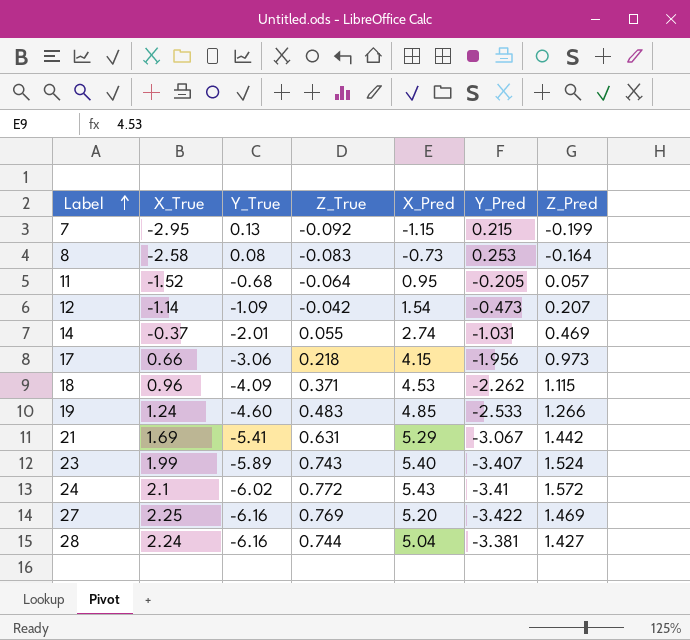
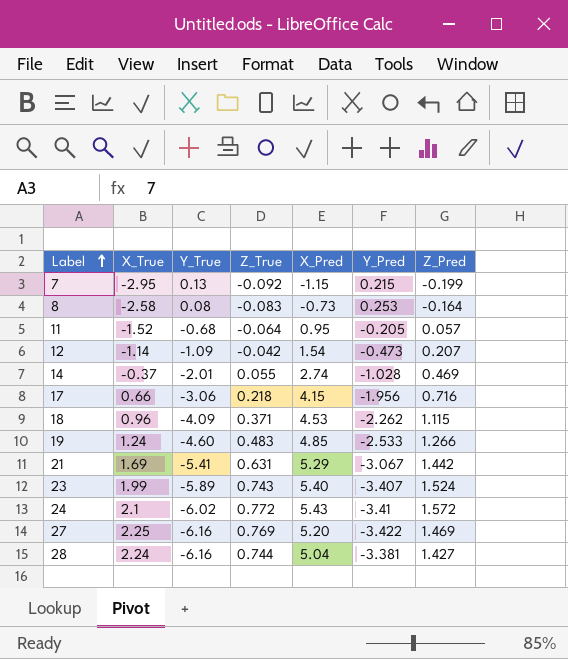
14 | Y_Pred: -1.031 -> -1.028
17 | Z_Pred: 0.973 -> 0.716

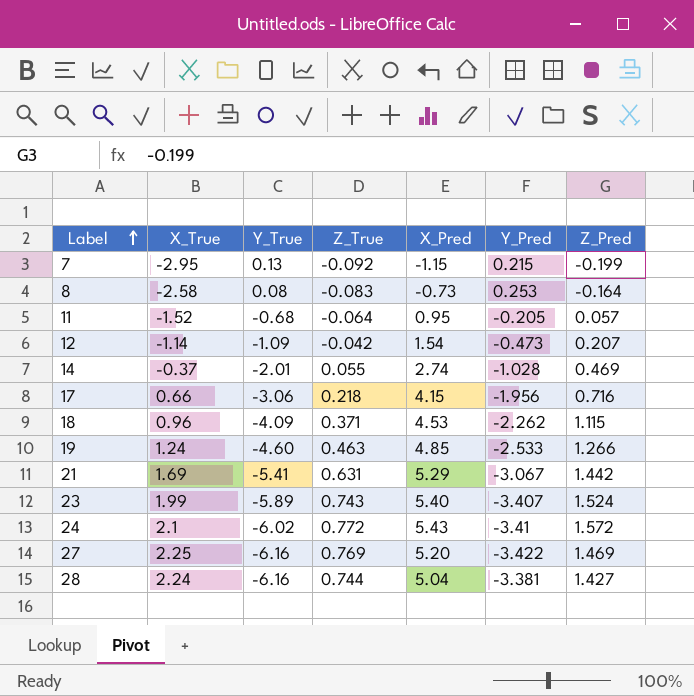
19 | Z_True: 0.483 -> 0.463

